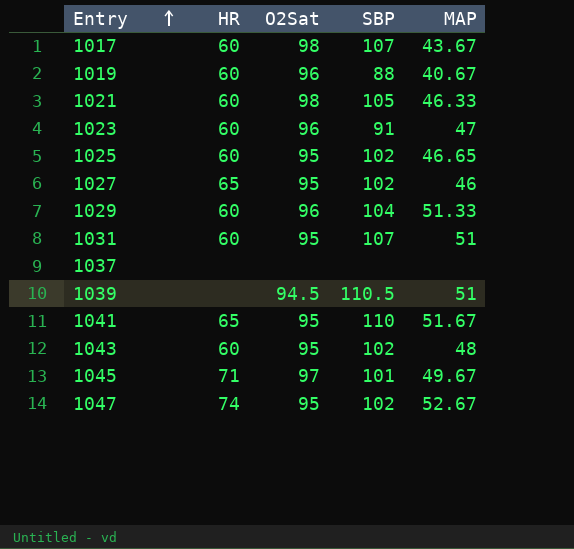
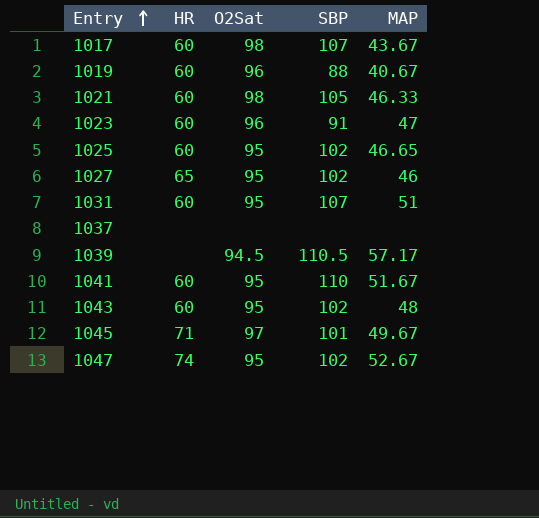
row 1029: 60 | 96 | 104 | 51.33 -> none
1039 | MAP: 51 -> 57.17
1041 | HR: 65 -> 60

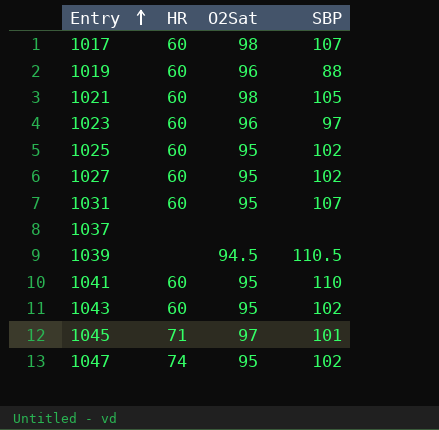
column MAP | position: 5 -> none
1023 | SBP: 91 -> 97
1027 | HR: 65 -> 60

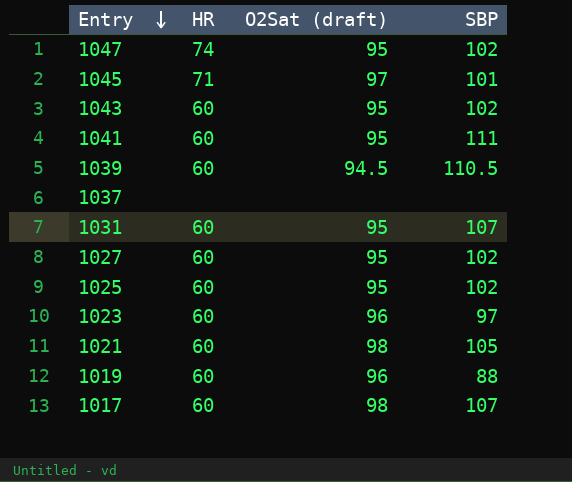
row order: Entry ascending -> Entry descending
column name: O2Sat -> O2Sat (draft)
1041 | SBP: 110 -> 111
1039 | HR: none -> 60

